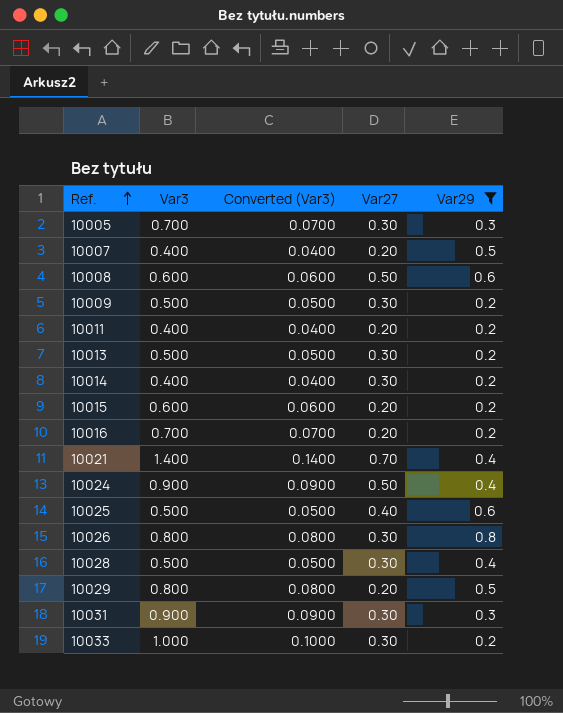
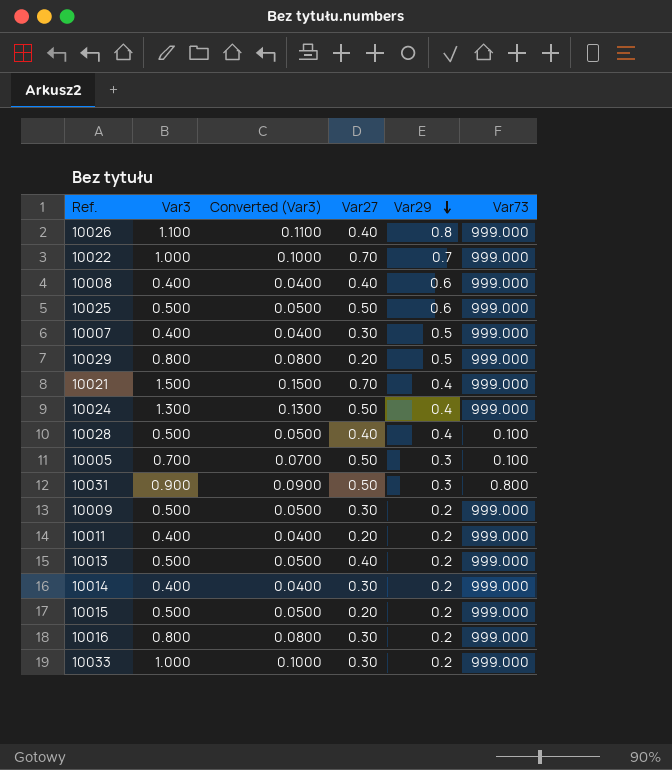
filter: Var29 != 0.7 -> none
row order: Ref. ascending -> Var29 descending
column Var73 | position: none -> 6
10026 | Var3: 0.800 -> 1.100
10026 | Converted (Var3): 0.0800 -> 0.1100
10026 | Var27: 0.30 -> 0.40
10008 | Var3: 0.600 -> 0.400
10008 | Converted (Var3): 0.0600 -> 0.0400
10008 | Var27: 0.50 -> 0.40
10025 | Var27: 0.40 -> 0.50
10007 | Var27: 0.20 -> 0.30
10021 | Var3: 1.400 -> 1.500
10021 | Converted (Var3): 0.1400 -> 0.1500
10024 | Var3: 0.900 -> 1.300
10024 | Converted (Var3): 0.0900 -> 0.1300
10028 | Var27: 0.30 -> 0.40
10005 | Var27: 0.30 -> 0.50
10031 | Var27: 0.30 -> 0.50
10013 | Var27: 0.30 -> 0.40
10015 | Var3: 0.600 -> 0.500
10015 | Converted (Var3): 0.0600 -> 0.0500
10016 | Var3: 0.700 -> 0.800
10016 | Converted (Var3): 0.0700 -> 0.0800
10016 | Var27: 0.20 -> 0.30

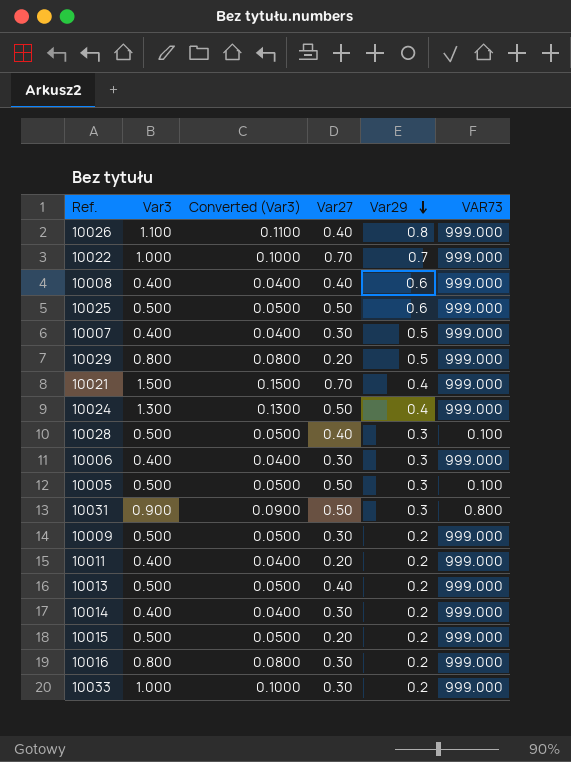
column name: Var73 -> VAR73
10028 | Var29: 0.4 -> 0.3
row 10006: none -> 0.400 | 0.0400 | 0.30 | 0.3 | 999.000
10005 | Var3: 0.700 -> 0.500
10005 | Converted (Var3): 0.0700 -> 0.0500

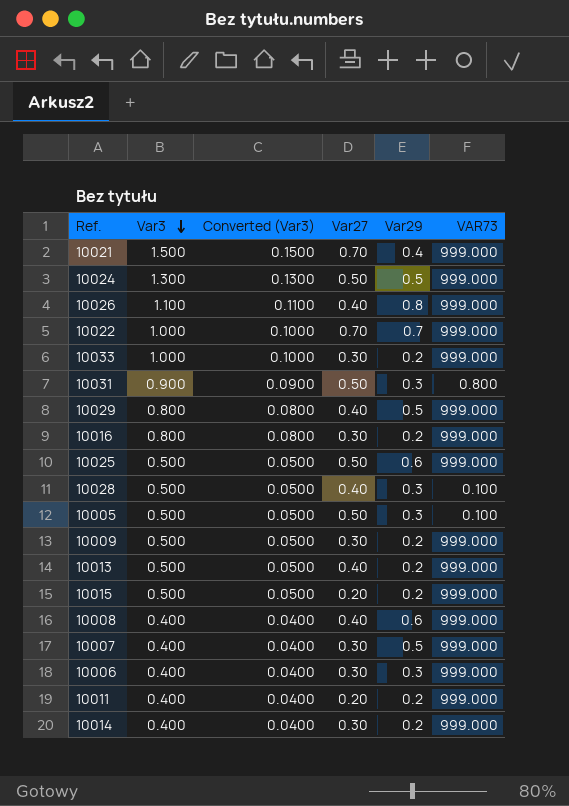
row order: Var29 descending -> Var3 descending
10024 | Var29: 0.4 -> 0.5
10029 | Var27: 0.20 -> 0.40

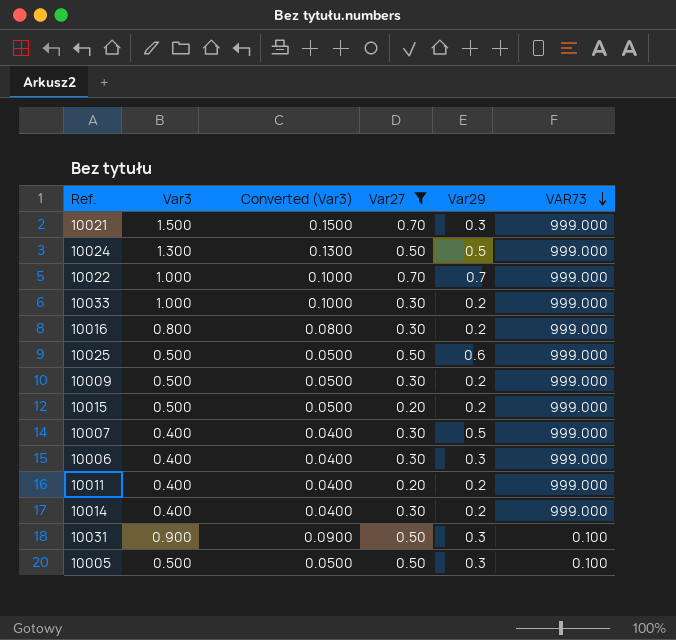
filter: none -> Var27 != 0.40
row order: Var3 descending -> VAR73 descending
10021 | Var29: 0.4 -> 0.3
10031 | VAR73: 0.800 -> 0.100

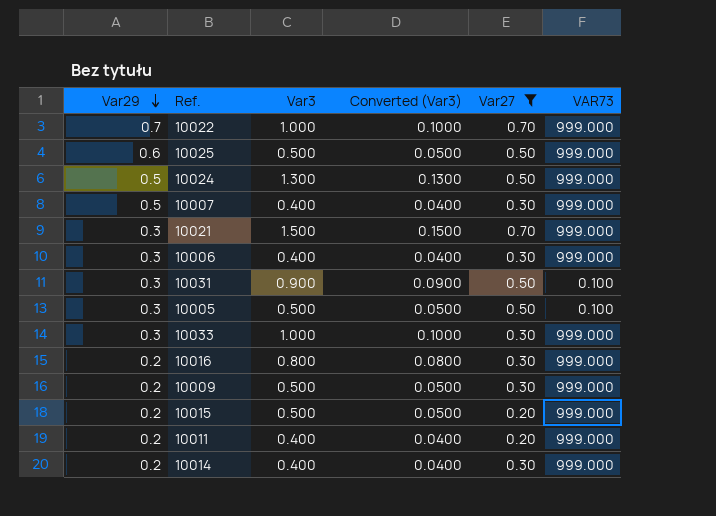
row order: VAR73 descending -> Var29 descending
column Var29 | position: 5 -> 1
10033 | Var29: 0.2 -> 0.3

